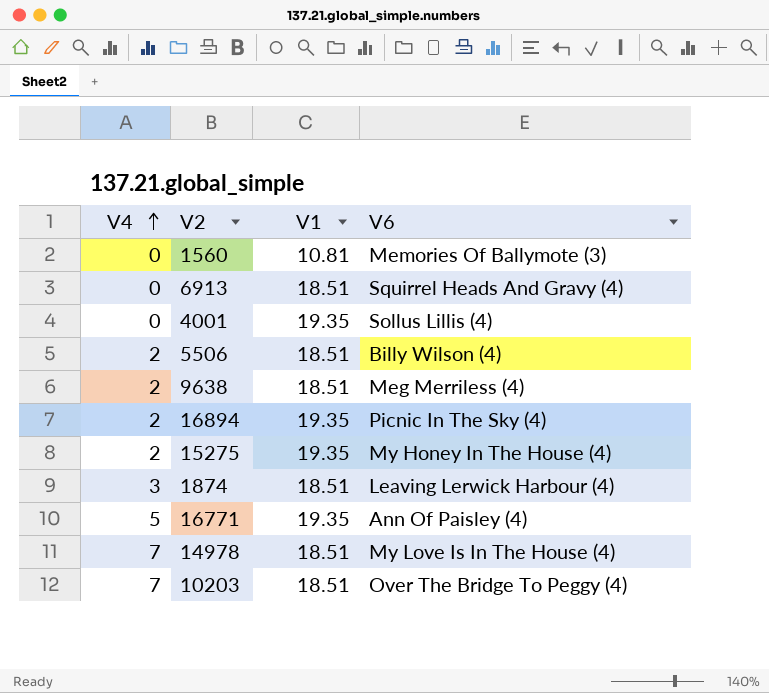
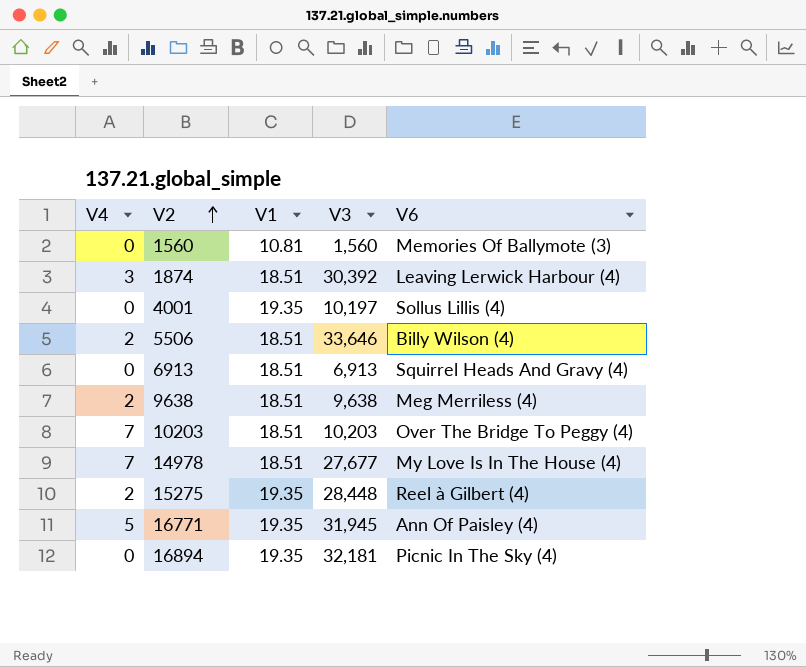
row order: V4 ascending -> V2 ascending
column V3 | position: none -> 4
15275 | V6: My Honey In The House (4) -> Reel à Gilbert (4)
16894 | V4: 2 -> 0

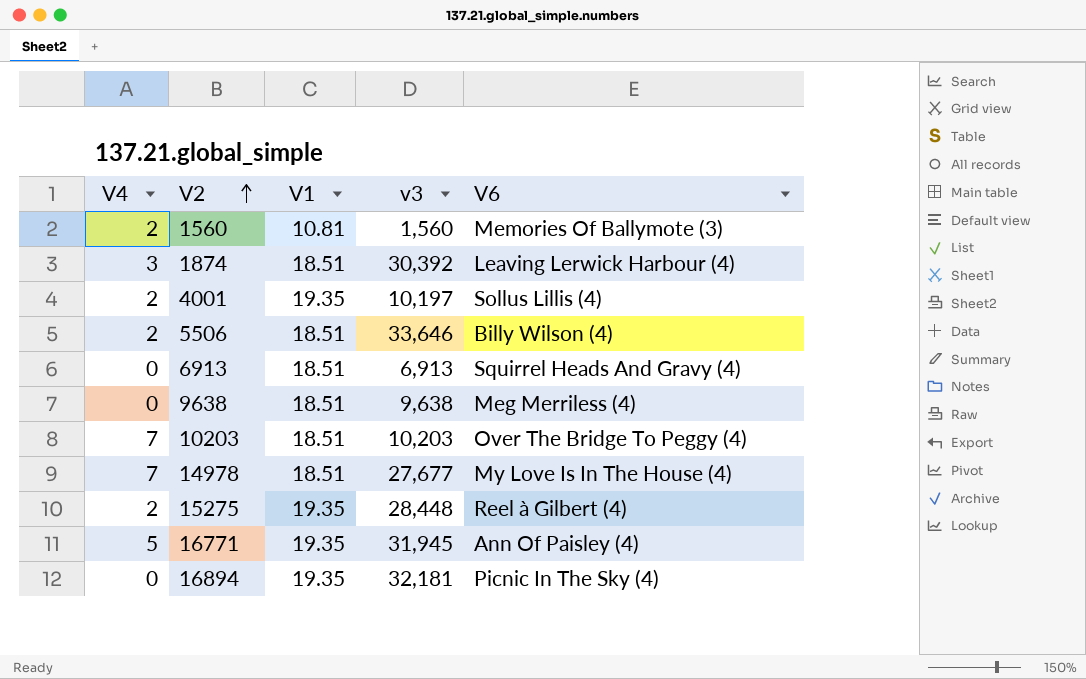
column name: V3 -> v3
1560 | V4: 0 -> 2
4001 | V4: 0 -> 2
9638 | V4: 2 -> 0

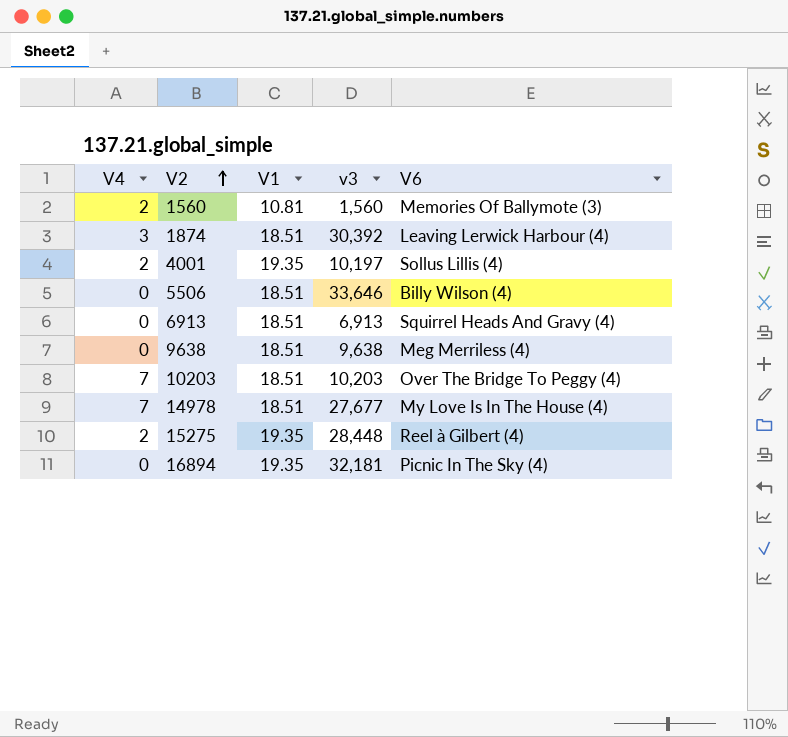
row 16771: 5 | 19.35 | 31,945 | Ann Of Paisley (4) -> none
5506 | V4: 2 -> 0

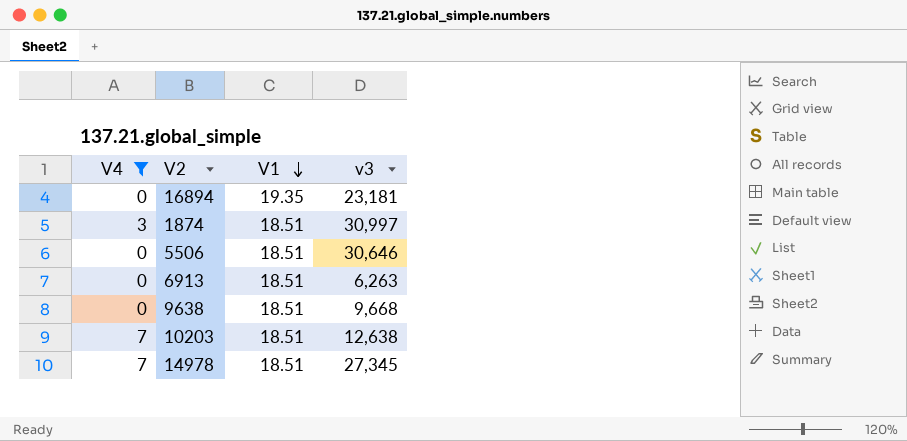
filter: none -> V4 != 2
row order: V2 ascending -> V1 descending
column V6 | position: 5 -> none
16894 | v3: 32,181 -> 23,181
1874 | v3: 30,392 -> 30,997
5506 | v3: 33,646 -> 30,646
6913 | v3: 6,913 -> 6,263
9638 | v3: 9,638 -> 9,668
10203 | v3: 10,203 -> 12,638
14978 | v3: 27,677 -> 27,345

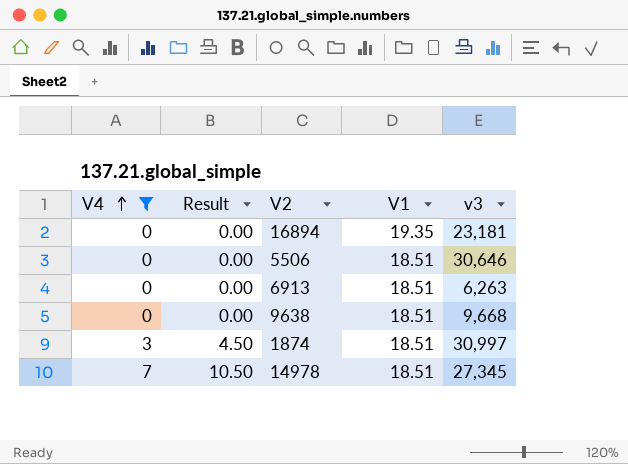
row order: V1 descending -> V4 ascending
column Result | formula: none -> [V4] * 1.5
row 10203: 7 | 18.51 | 12,638 -> none

